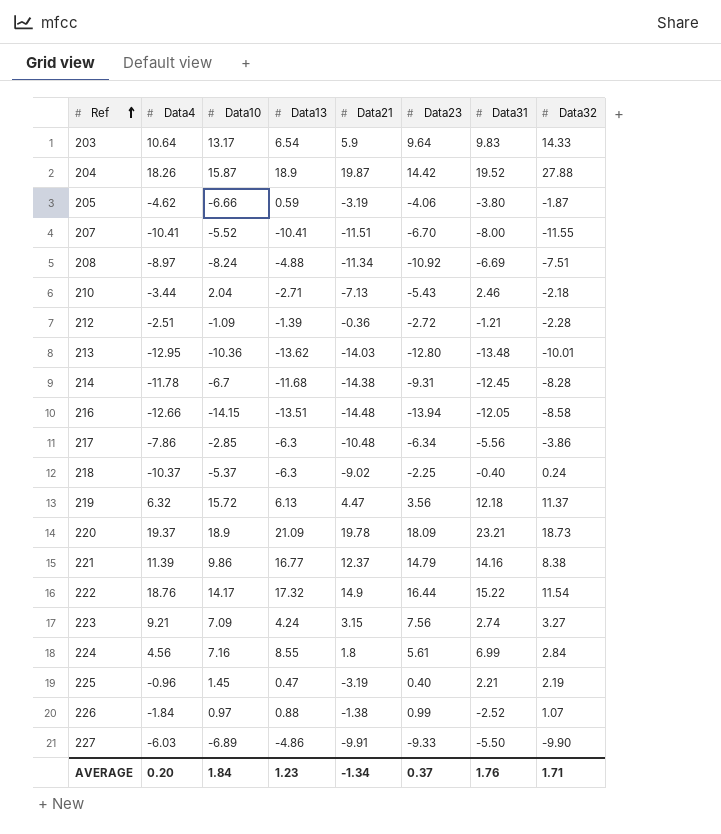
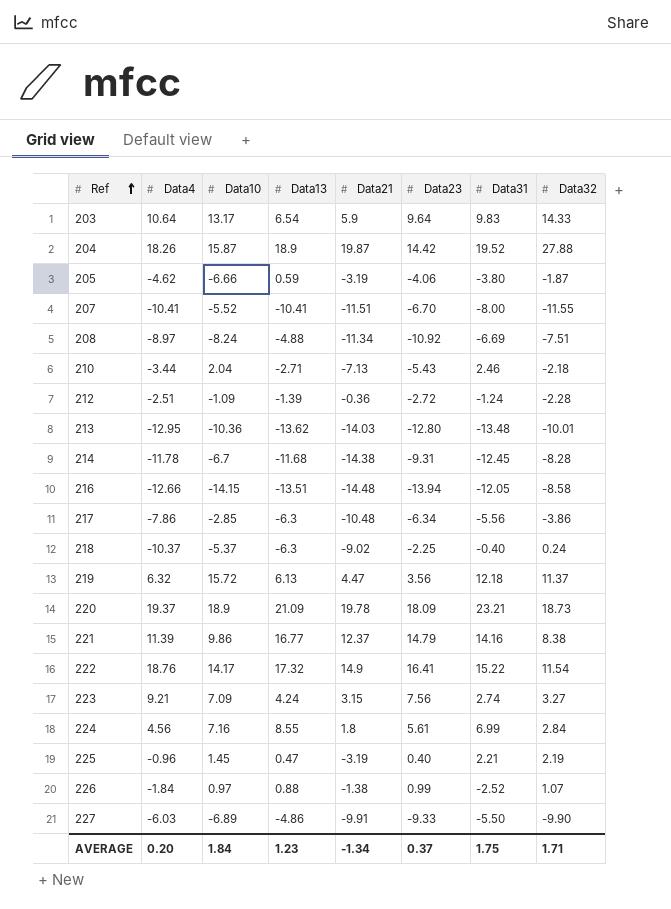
212 | Data31: -1.21 -> -1.24
222 | Data23: 16.44 -> 16.41
AVERAGE | Data31: 1.76 -> 1.75

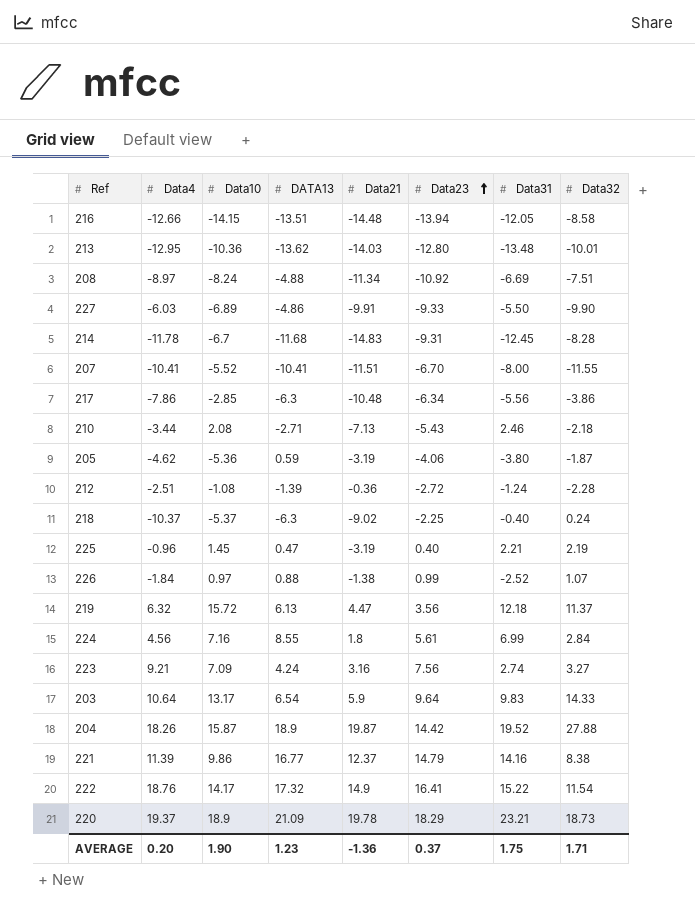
row order: Ref ascending -> Data23 ascending
column name: Data13 -> DATA13
214 | Data21: -14.38 -> -14.83
210 | Data10: 2.04 -> 2.08
205 | Data10: -6.66 -> -5.36
212 | Data10: -1.09 -> -1.08
223 | Data21: 3.15 -> 3.16
220 | Data23: 18.09 -> 18.29
AVERAGE | Data10: 1.84 -> 1.90
AVERAGE | Data21: -1.34 -> -1.36

